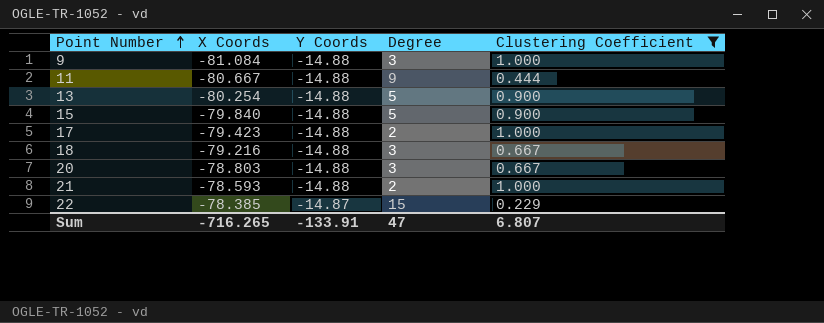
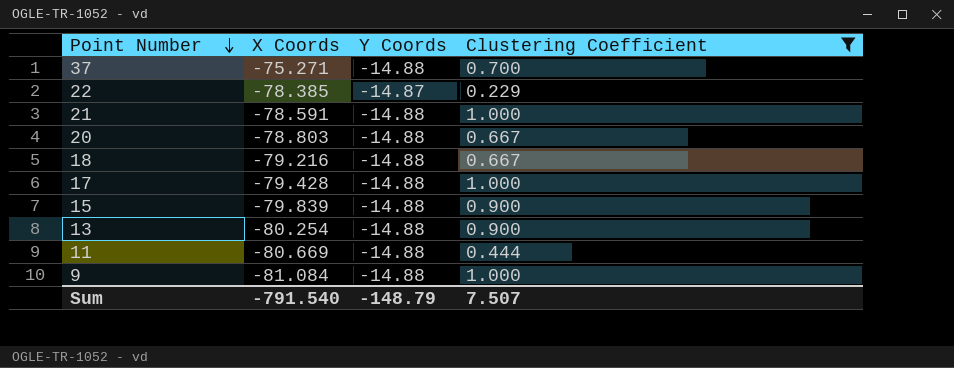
row order: Point Number ascending -> Point Number descending
column Degree | position: 4 -> none
row 37: none -> -75.271 | -14.88 | 0.700
21 | X Coords: -78.593 -> -78.591
17 | X Coords: -79.423 -> -79.428
15 | X Coords: -79.840 -> -79.839
11 | X Coords: -80.667 -> -80.669
Sum | X Coords: -716.265 -> -791.540
Sum | Y Coords: -133.91 -> -148.79
Sum | Clustering Coefficient: 6.807 -> 7.507

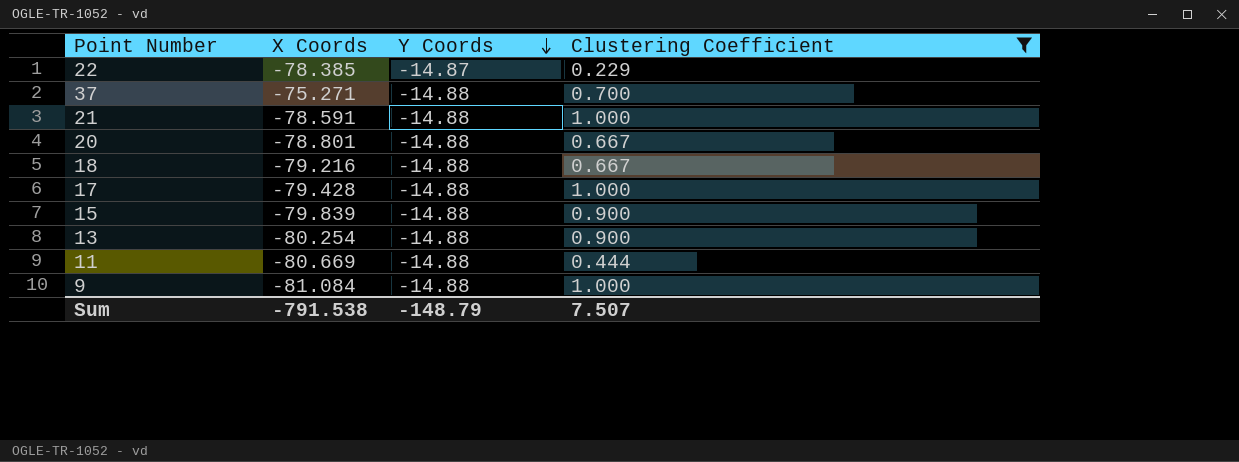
row order: Point Number descending -> Y Coords descending
20 | X Coords: -78.803 -> -78.801
Sum | X Coords: -791.540 -> -791.538

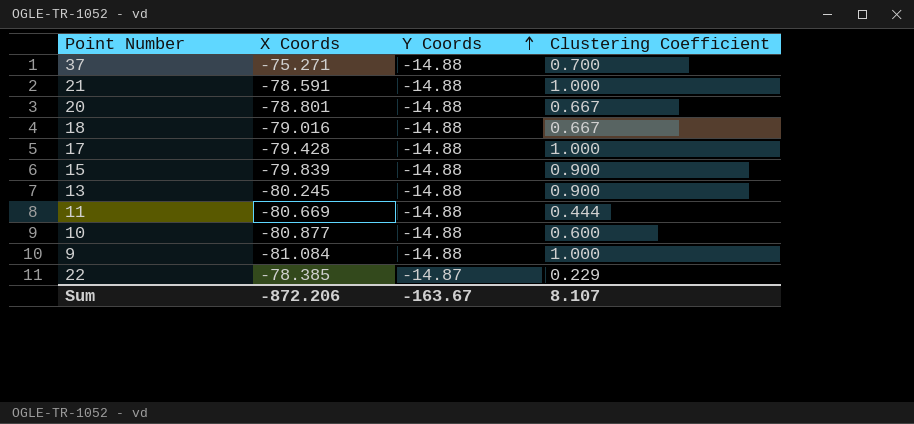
filter: Clustering Coefficient != 0.600 -> none
row order: Y Coords descending -> Y Coords ascending
18 | X Coords: -79.216 -> -79.016
13 | X Coords: -80.254 -> -80.245
Sum | X Coords: -791.538 -> -872.206
Sum | Y Coords: -148.79 -> -163.67
Sum | Clustering Coefficient: 7.507 -> 8.107

